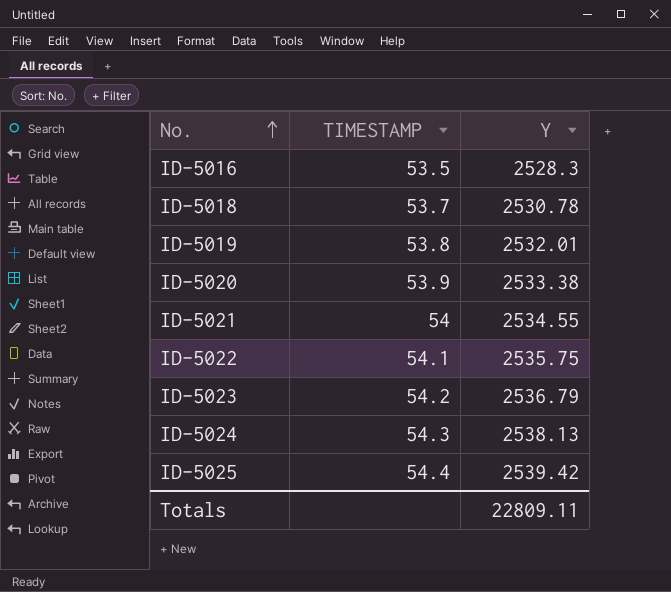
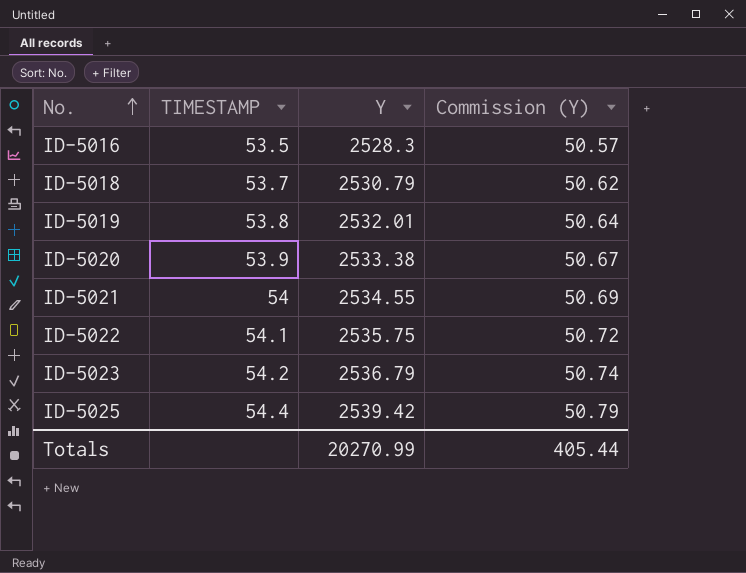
column Commission (Y) | formula: none -> [Y] * 0.02
row ID-5024: 54.3 | 2538.13 -> none
ID-5018 | Y: 2530.78 -> 2530.79
Totals | Y: 22809.11 -> 20270.99

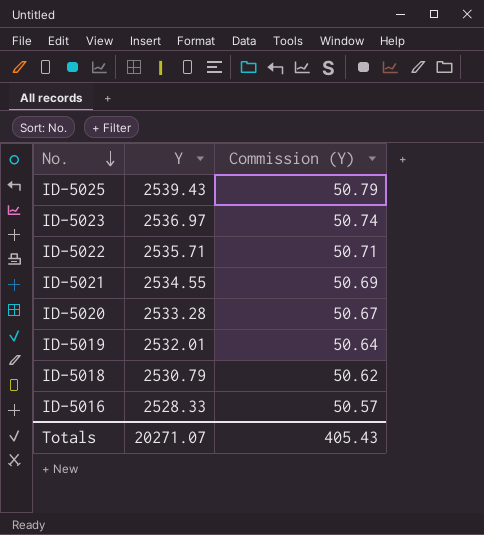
row order: No. ascending -> No. descending
column TIMESTAMP | position: 2 -> none
ID-5025 | Y: 2539.42 -> 2539.43
ID-5023 | Y: 2536.79 -> 2536.97
ID-5022 | Y: 2535.75 -> 2535.71
ID-5022 | Commission (Y): 50.72 -> 50.71
ID-5020 | Y: 2533.38 -> 2533.28
ID-5016 | Y: 2528.3 -> 2528.33
Totals | Y: 20270.99 -> 20271.07
Totals | Commission (Y): 405.44 -> 405.43

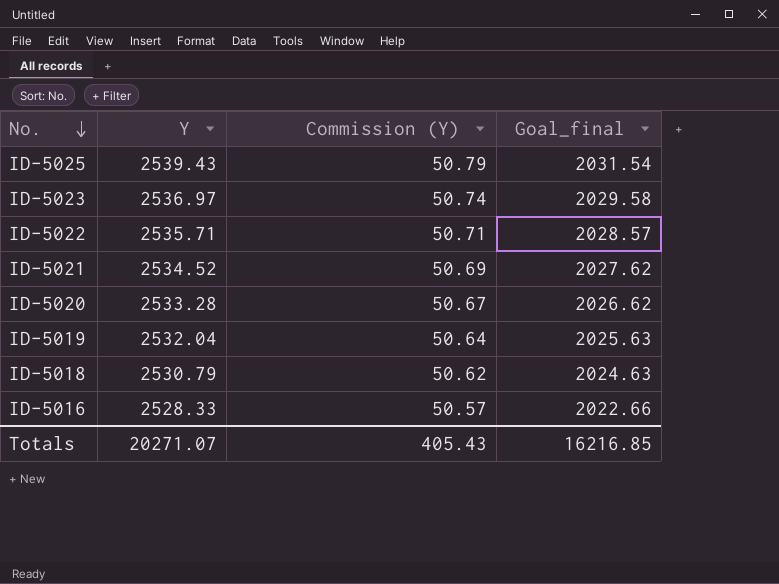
column Goal_final | formula: none -> [Y] * 0.8
ID-5021 | Y: 2534.55 -> 2534.52
ID-5019 | Y: 2532.01 -> 2532.04

